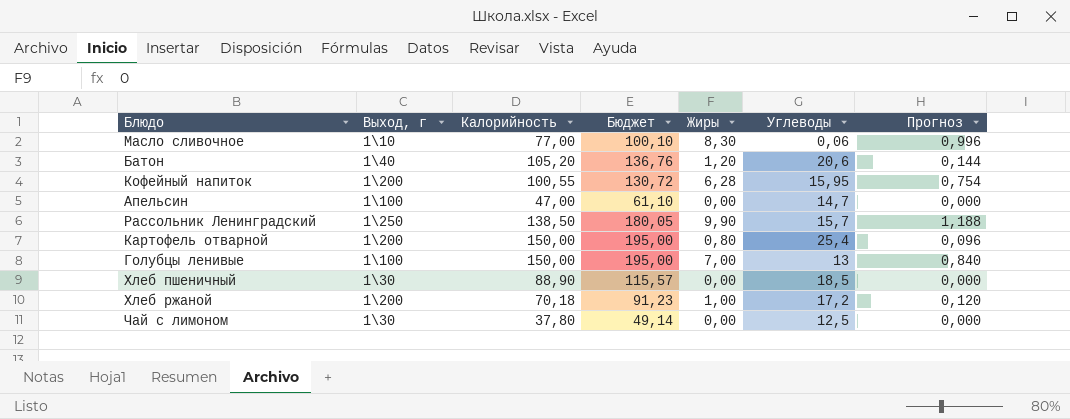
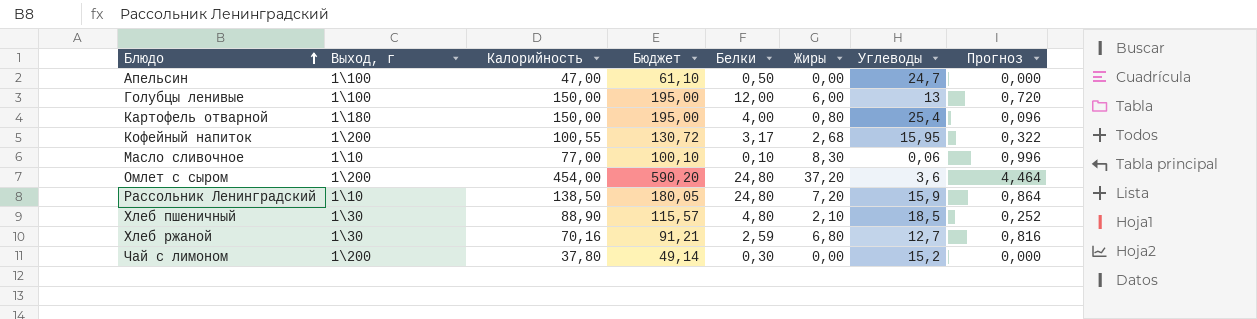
row order: none -> Блюдо ascending
column Белки | position: none -> 5
row Батон: 1\40 | 105,20 | 136,76 | 1,20 | 20,6 | 0,144 -> none
Апельсин | Углеводы: 14,7 -> 24,7
Голубцы ленивые | Жиры: 7,00 -> 6,00
Голубцы ленивые | Прогноз: 0,840 -> 0,720
Картофель отварной | Выход, г: 1\200 -> 1\180
Кофейный напиток | Жиры: 6,28 -> 2,68
Кофейный напиток | Прогноз: 0,754 -> 0,322
row Омлет с сыром: none -> 1\200 | 454,00 | 590,20 | 24,80 | 37,20 | 3,6 | 4,464
Рассольник Ленинградский | Выход, г: 1\250 -> 1\10
Рассольник Ленинградский | Жиры: 9,90 -> 7,20
Рассольник Ленинградский | Углеводы: 15,7 -> 15,9
Рассольник Ленинградский | Прогноз: 1,188 -> 0,864
Хлеб пшеничный | Жиры: 0,00 -> 2,10
Хлеб пшеничный | Прогноз: 0,000 -> 0,252
Хлеб ржаной | Выход, г: 1\200 -> 1\30
Хлеб ржаной | Калорийность: 70,18 -> 70,16
Хлеб ржаной | Бюджет: 91,23 -> 91,21
Хлеб ржаной | Жиры: 1,00 -> 6,80
Хлеб ржаной | Углеводы: 17,2 -> 12,7
Хлеб ржаной | Прогноз: 0,120 -> 0,816
Чай с лимоном | Выход, г: 1\30 -> 1\200
Чай с лимоном | Углеводы: 12,5 -> 15,2

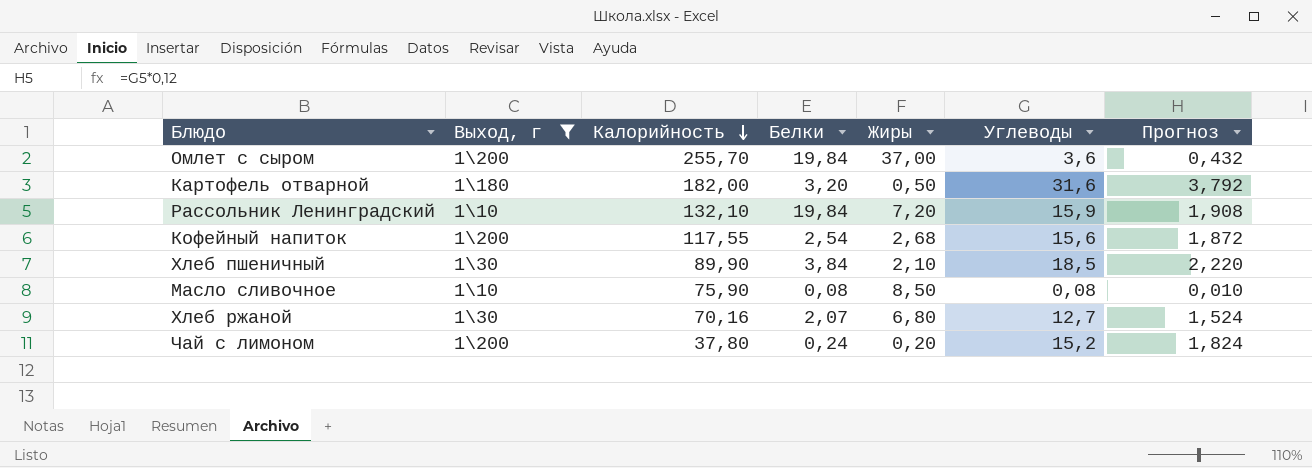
filter: none -> Выход, г != 1\100
row order: Блюдо ascending -> Калорийность descending
column Бюджет | formula: [Калорийность] * 1,3 -> none
column Прогноз | formula: [Жиры] * 0,12 -> [Углеводы] * 0,12
Омлет с сыром | Калорийность: 454,00 -> 255,70
Омлет с сыром | Белки: 24,80 -> 19,84
Омлет с сыром | Жиры: 37,20 -> 37,00
Картофель отварной | Калорийность: 150,00 -> 182,00
Картофель отварной | Белки: 4,00 -> 3,20
Картофель отварной | Жиры: 0,80 -> 0,50
Картофель отварной | Углеводы: 25,4 -> 31,6
Рассольник Ленинградский | Калорийность: 138,50 -> 132,10
Рассольник Ленинградский | Белки: 24,80 -> 19,84
Кофейный напиток | Калорийность: 100,55 -> 117,55
Кофейный напиток | Белки: 3,17 -> 2,54
Кофейный напиток | Углеводы: 15,95 -> 15,6
Хлеб пшеничный | Калорийность: 88,90 -> 89,90
Хлеб пшеничный | Белки: 4,80 -> 3,84
Масло сливочное | Калорийность: 77,00 -> 75,90
Масло сливочное | Белки: 0,10 -> 0,08
Масло сливочное | Жиры: 8,30 -> 8,50
Масло сливочное | Углеводы: 0,06 -> 0,08
Хлеб ржаной | Белки: 2,59 -> 2,07
Чай с лимоном | Белки: 0,30 -> 0,24
Чай с лимоном | Жиры: 0,00 -> 0,20

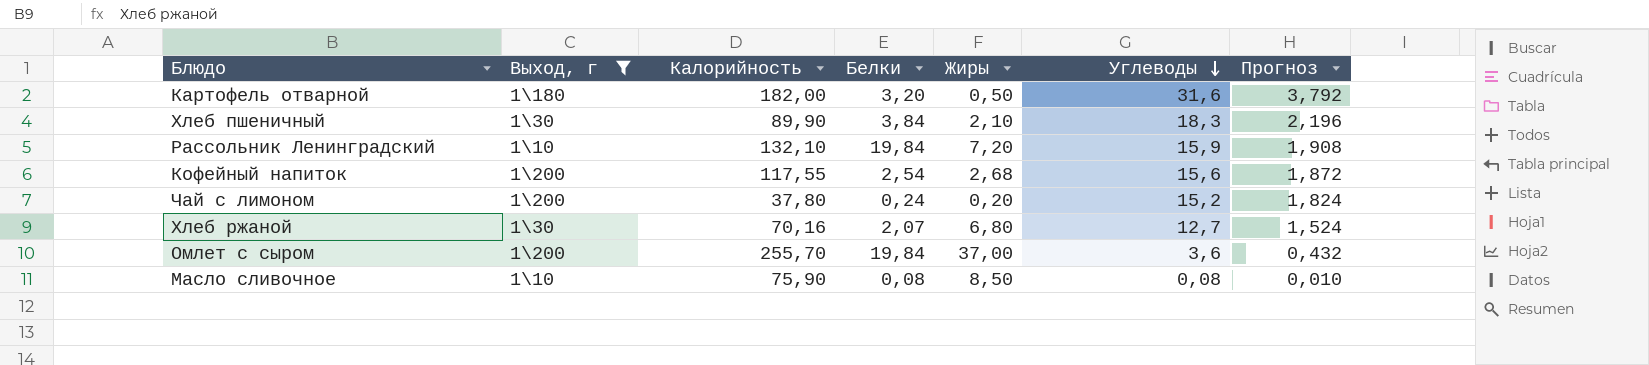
row order: Калорийность descending -> Углеводы descending
Хлеб пшеничный | Углеводы: 18,5 -> 18,3
Хлеб пшеничный | Прогноз: 2,220 -> 2,196

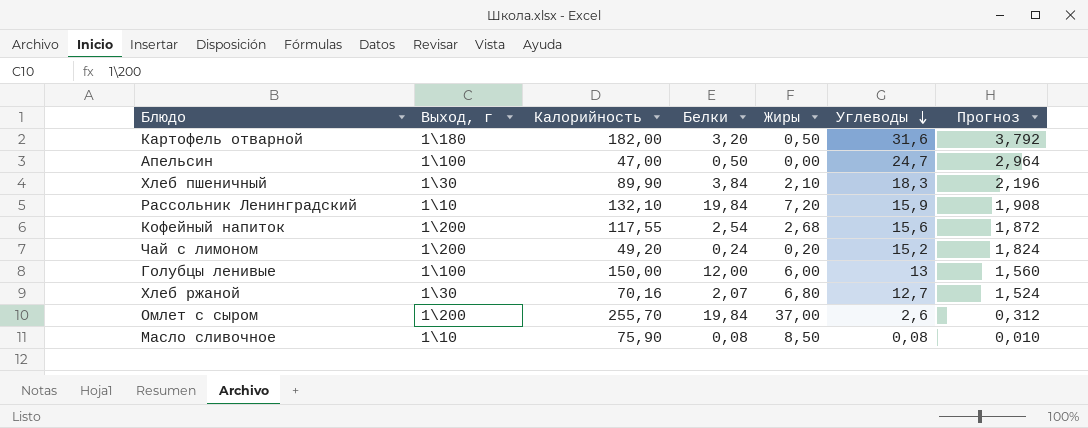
filter: Выход, г != 1\100 -> none
Чай с лимоном | Калорийность: 37,80 -> 49,20
Омлет с сыром | Углеводы: 3,6 -> 2,6
Омлет с сыром | Прогноз: 0,432 -> 0,312

